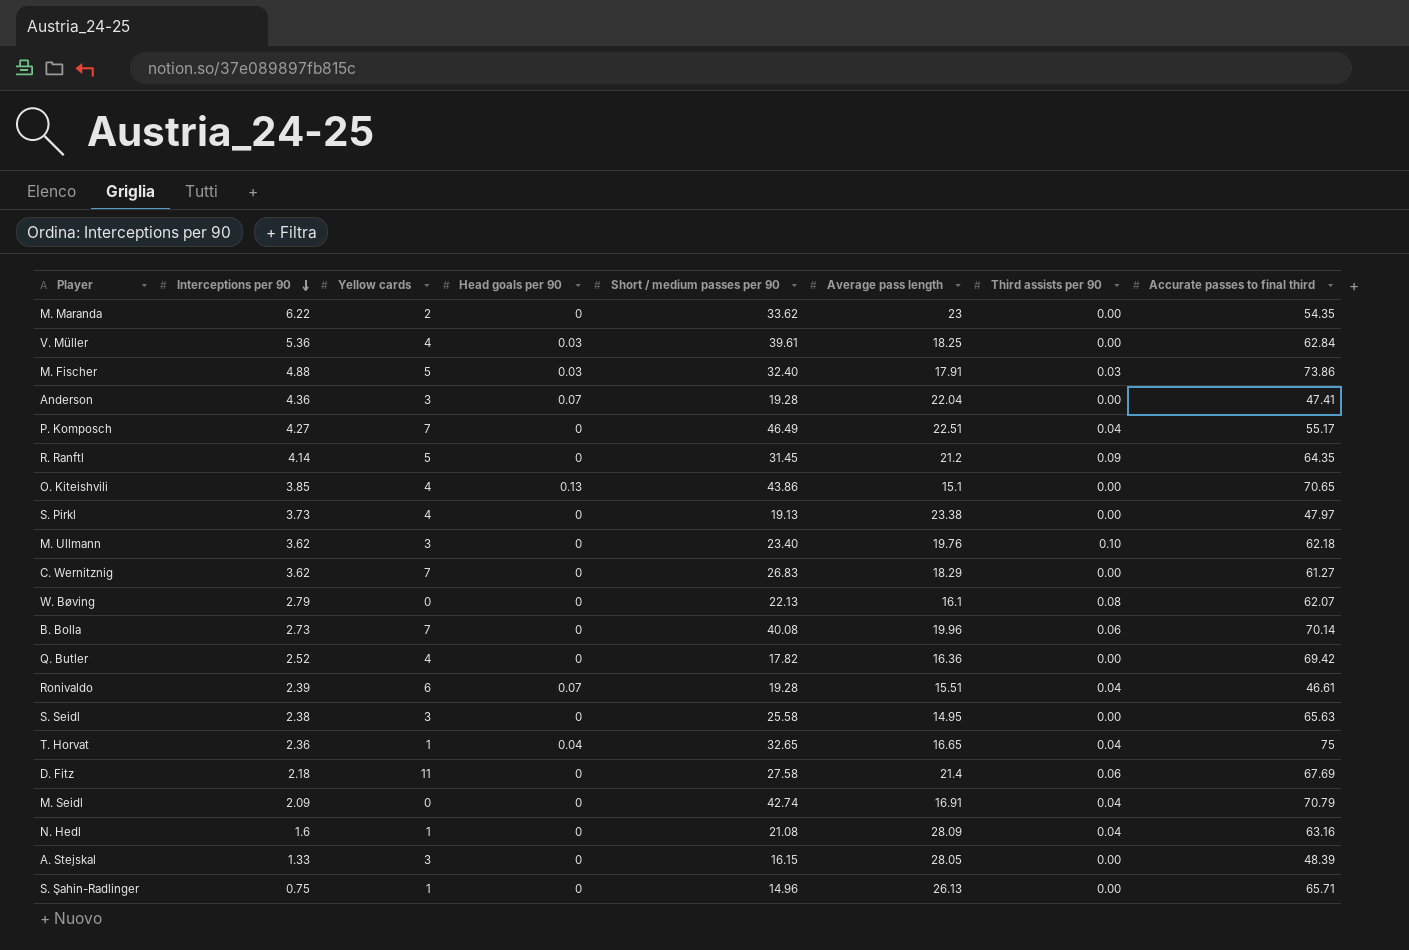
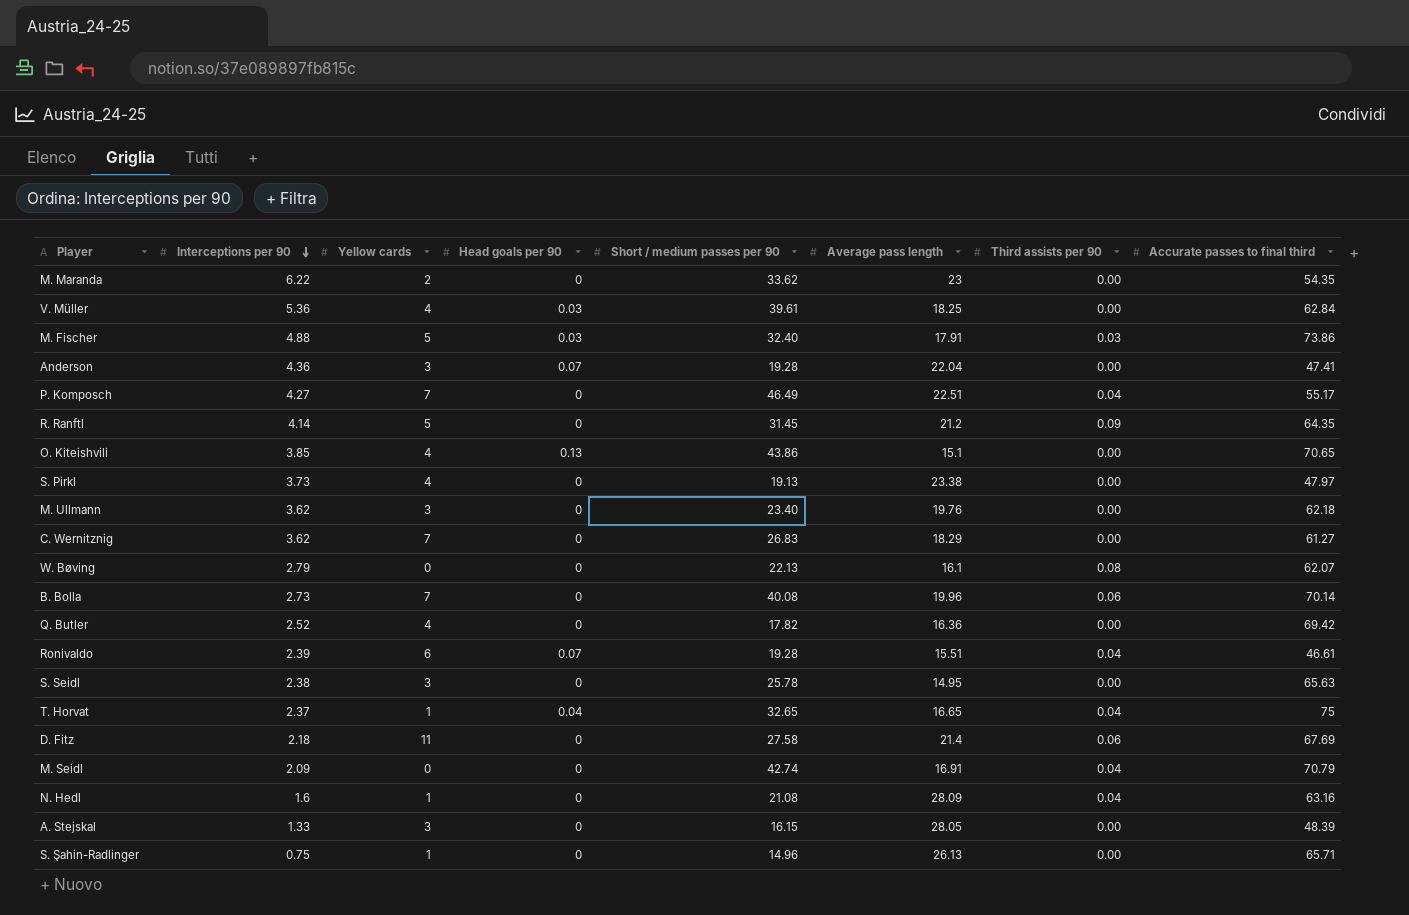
M. Ullmann | Third assists per 90: 0.10 -> 0.00
S. Seidl | Short / medium passes per 90: 25.58 -> 25.78
T. Horvat | Interceptions per 90: 2.36 -> 2.37

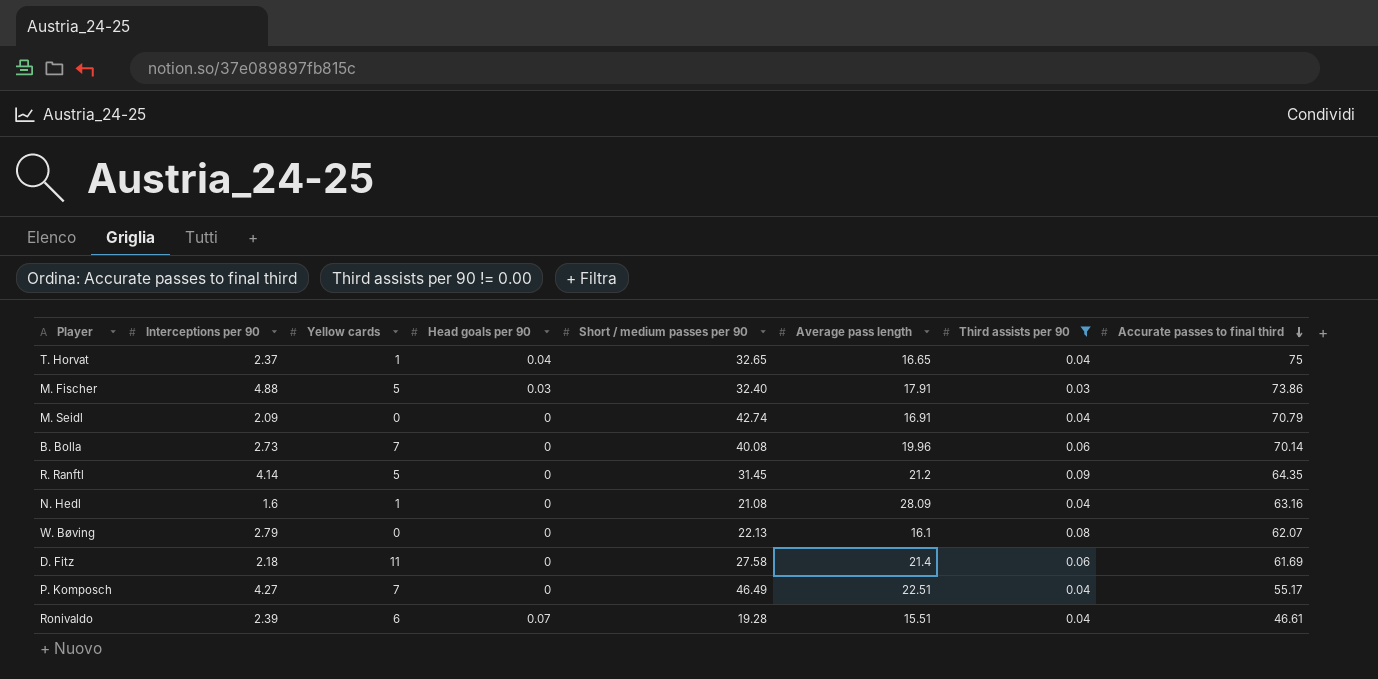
filter: none -> Third assists per 90 != 0.00
row order: Interceptions per 90 descending -> Accurate passes to final third descending
D. Fitz | Accurate passes to final third: 67.69 -> 61.69

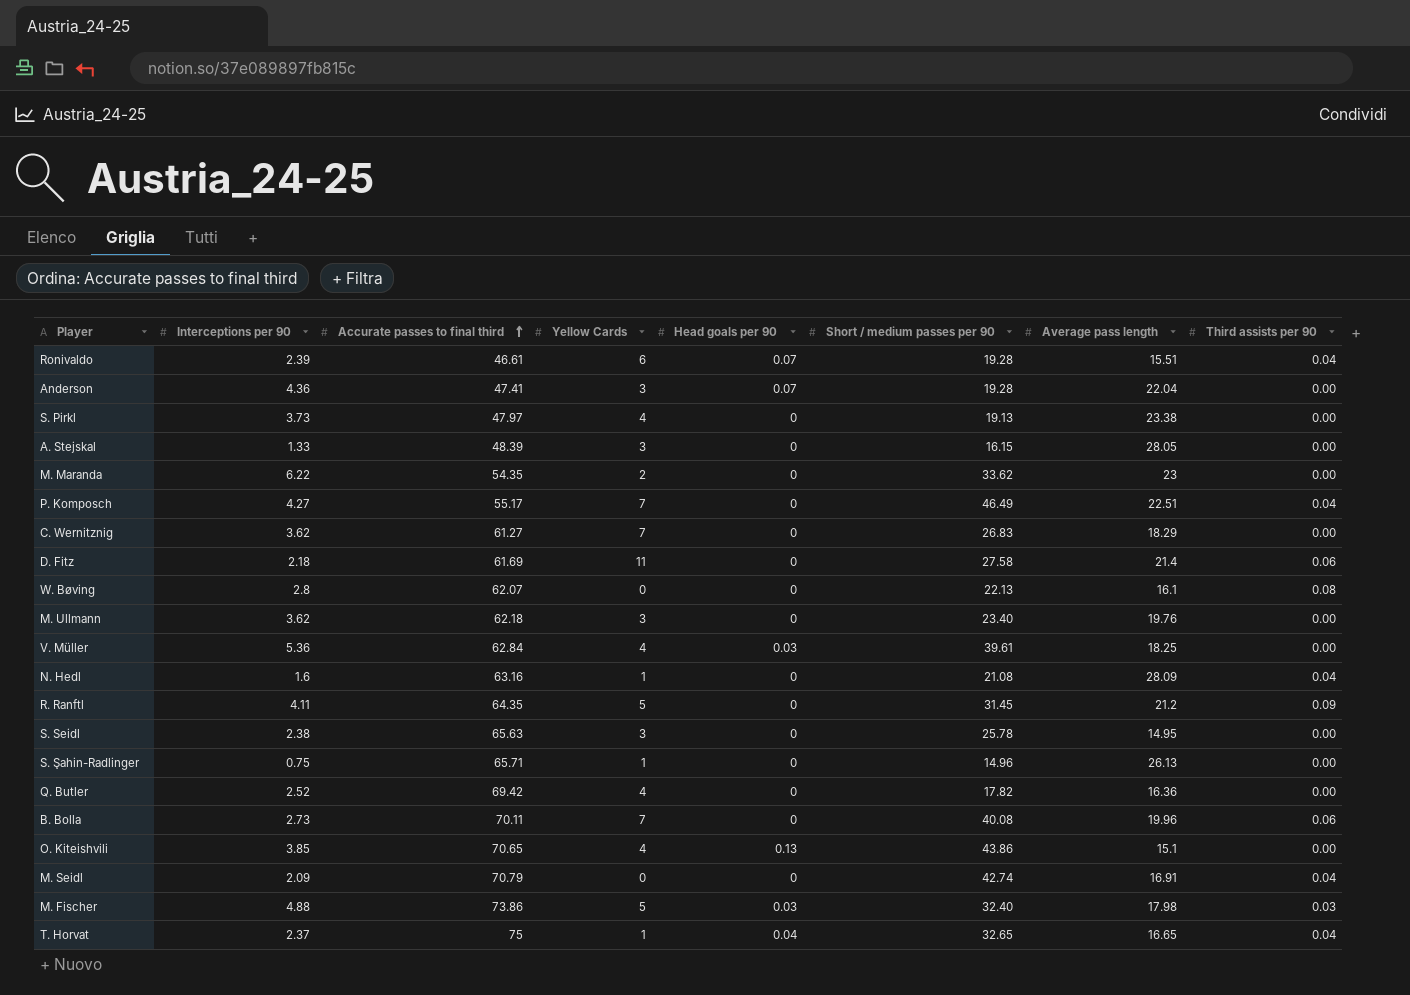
filter: Third assists per 90 != 0.00 -> none
row order: Accurate passes to final third descending -> Accurate passes to final third ascending
column Accurate passes to final third | position: 8 -> 3
column name: Yellow cards -> Yellow Cards
W. Bøving | Interceptions per 90: 2.79 -> 2.8
R. Ranftl | Interceptions per 90: 4.14 -> 4.11
B. Bolla | Accurate passes to final third: 70.14 -> 70.11
M. Fischer | Average pass length: 17.91 -> 17.98

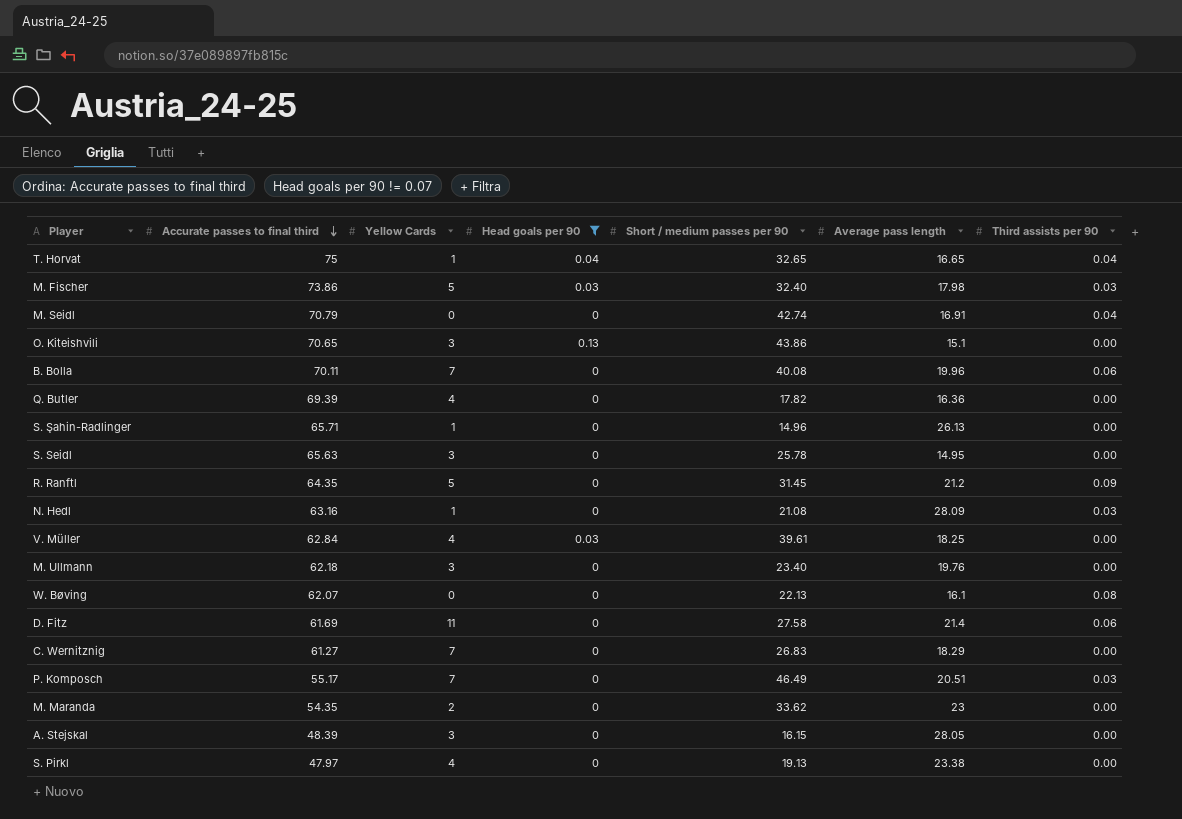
filter: none -> Head goals per 90 != 0.07
row order: Accurate passes to final third ascending -> Accurate passes to final third descending
column Interceptions per 90 | position: 2 -> none
O. Kiteishvili | Yellow Cards: 4 -> 3
Q. Butler | Accurate passes to final third: 69.42 -> 69.39
N. Hedl | Third assists per 90: 0.04 -> 0.03
P. Komposch | Average pass length: 22.51 -> 20.51
P. Komposch | Third assists per 90: 0.04 -> 0.03

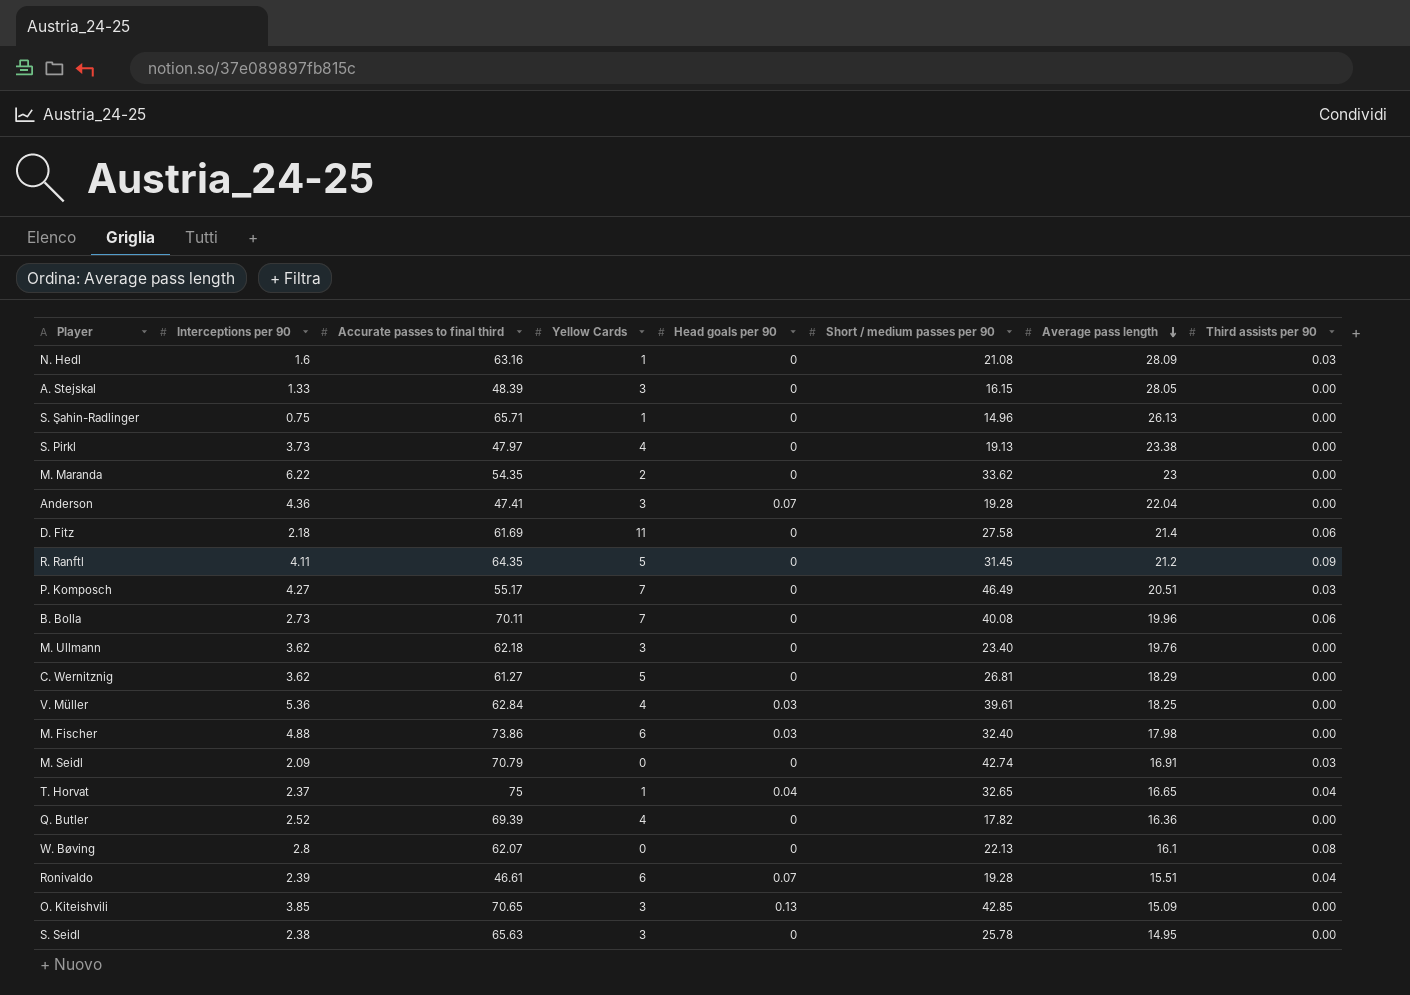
filter: Head goals per 90 != 0.07 -> none
row order: Accurate passes to final third descending -> Average pass length descending
column Interceptions per 90 | position: none -> 2
C. Wernitznig | Yellow Cards: 7 -> 5
C. Wernitznig | Short / medium passes per 90: 26.83 -> 26.81
M. Fischer | Yellow Cards: 5 -> 6
M. Fischer | Third assists per 90: 0.03 -> 0.00
M. Seidl | Third assists per 90: 0.04 -> 0.03
O. Kiteishvili | Short / medium passes per 90: 43.86 -> 42.85
O. Kiteishvili | Average pass length: 15.1 -> 15.09

